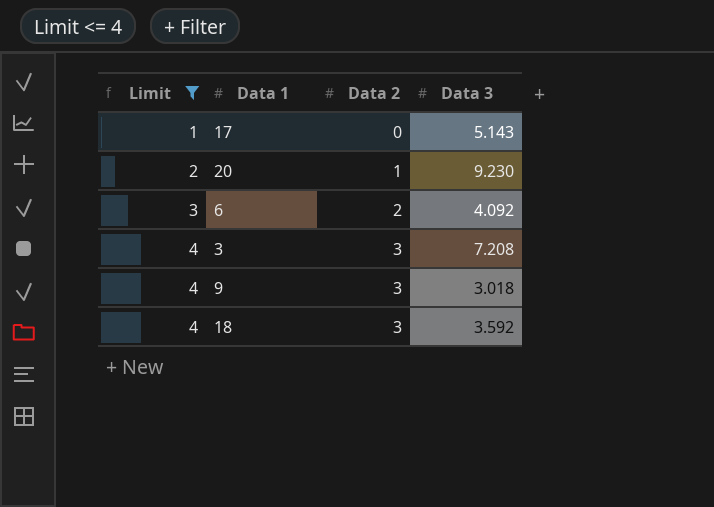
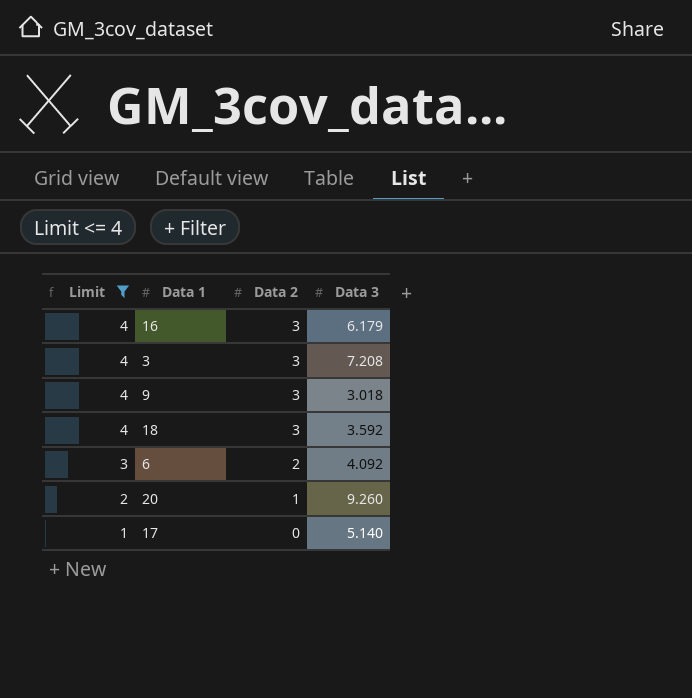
row order: Limit ascending -> Limit descending
row 16: none -> 4 | 3 | 6.179
20 | Data 3: 9.230 -> 9.260
17 | Data 3: 5.143 -> 5.140

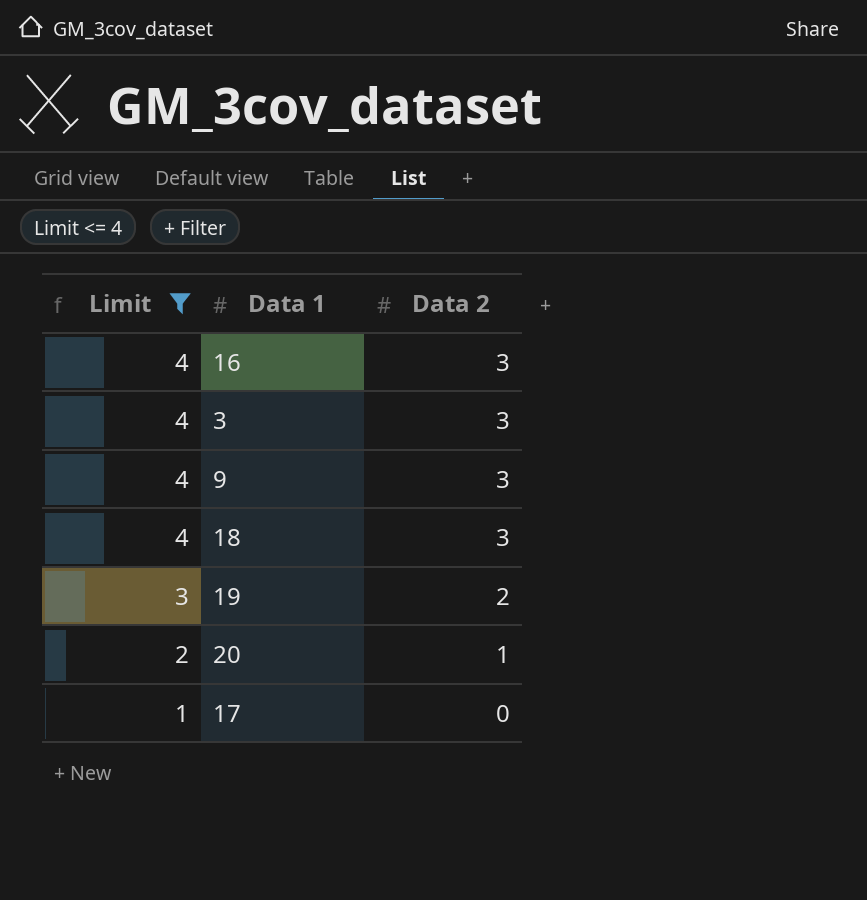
column Data 3 | position: 4 -> none
row 6: 3 | 2 | 4.092 -> none
row 19: none -> 3 | 2

